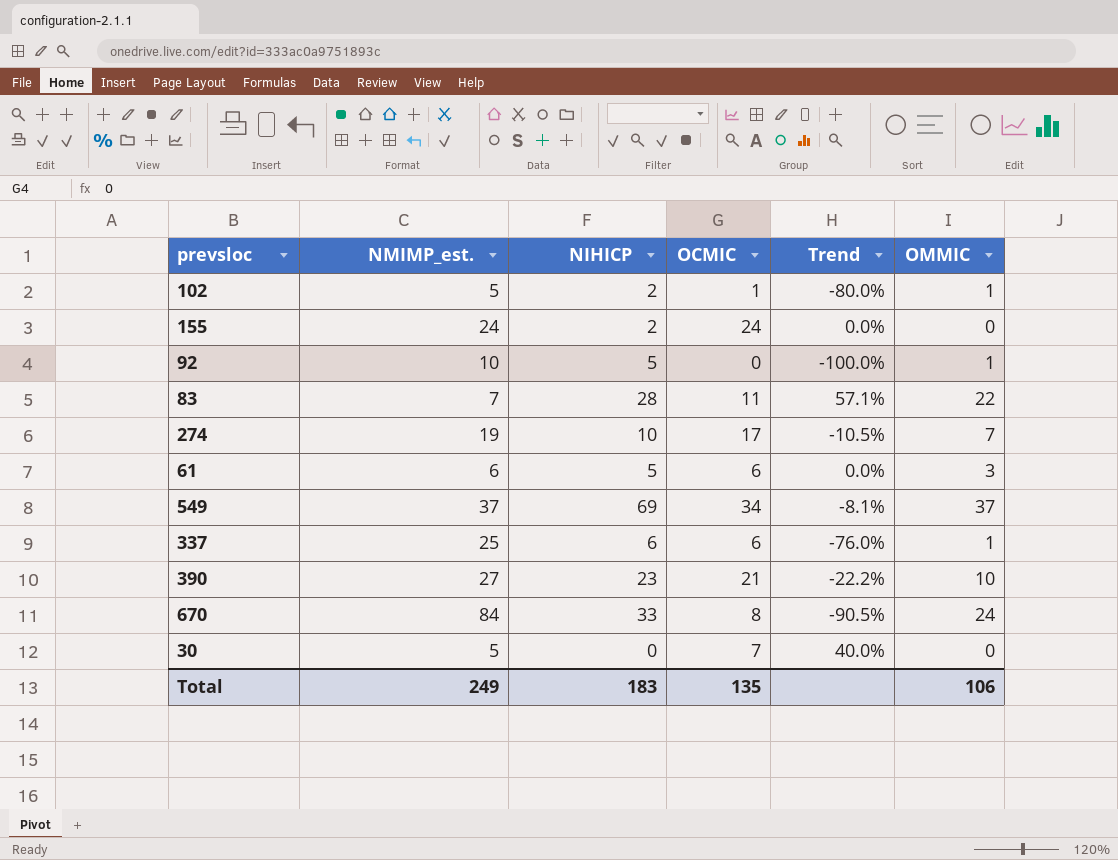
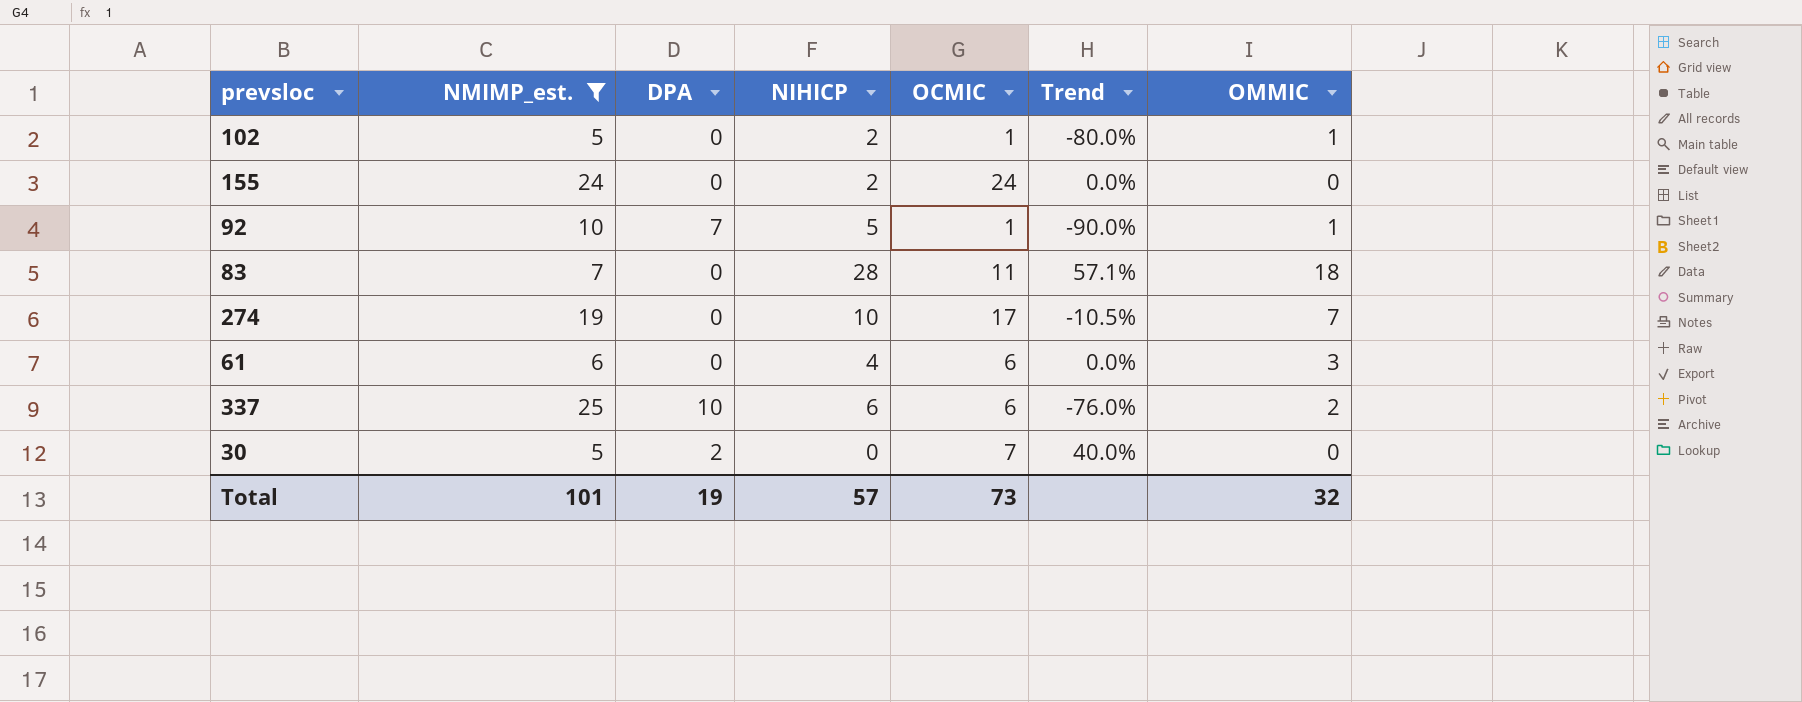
filter: none -> NMIMP_est. <= 25
column DPA | position: none -> 3
92 | OCMIC: 0 -> 1
92 | Trend: -100.0% -> -90.0%
83 | OMMIC: 22 -> 18
61 | NIHICP: 5 -> 4
337 | OMMIC: 1 -> 2
Total | NMIMP_est.: 249 -> 101
Total | NIHICP: 183 -> 57
Total | OCMIC: 135 -> 73
Total | OMMIC: 106 -> 32

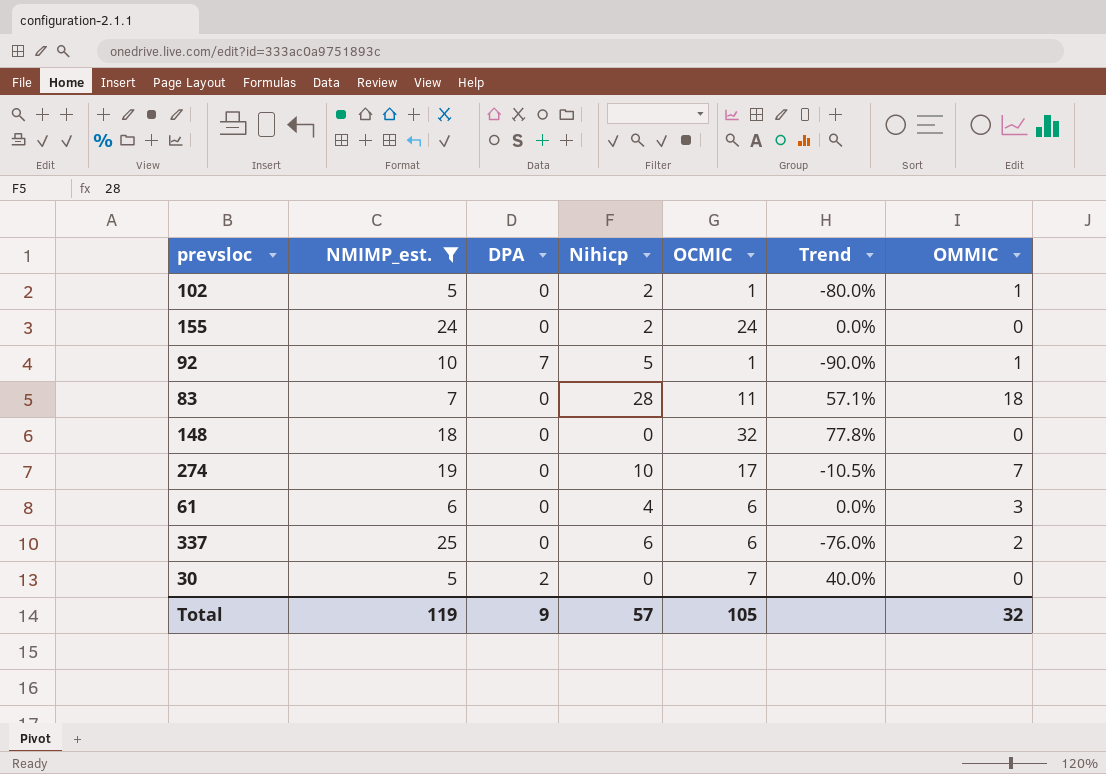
column name: NIHICP -> Nihicp
row 148: none -> 18 | 0 | 0 | 32 | 77.8% | 0
337 | DPA: 10 -> 0
Total | NMIMP_est.: 101 -> 119
Total | DPA: 19 -> 9
Total | OCMIC: 73 -> 105

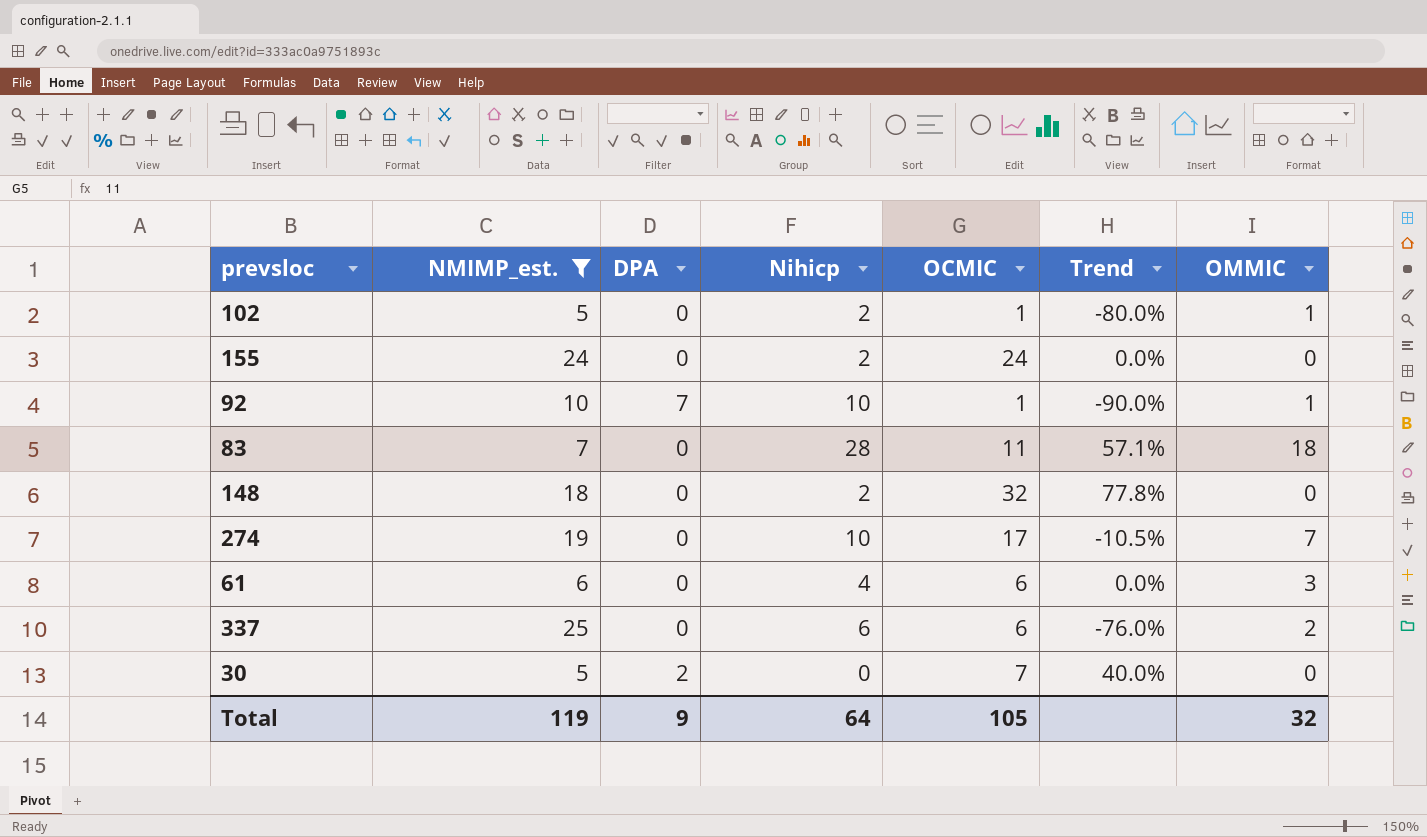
92 | Nihicp: 5 -> 10
148 | Nihicp: 0 -> 2
Total | Nihicp: 57 -> 64

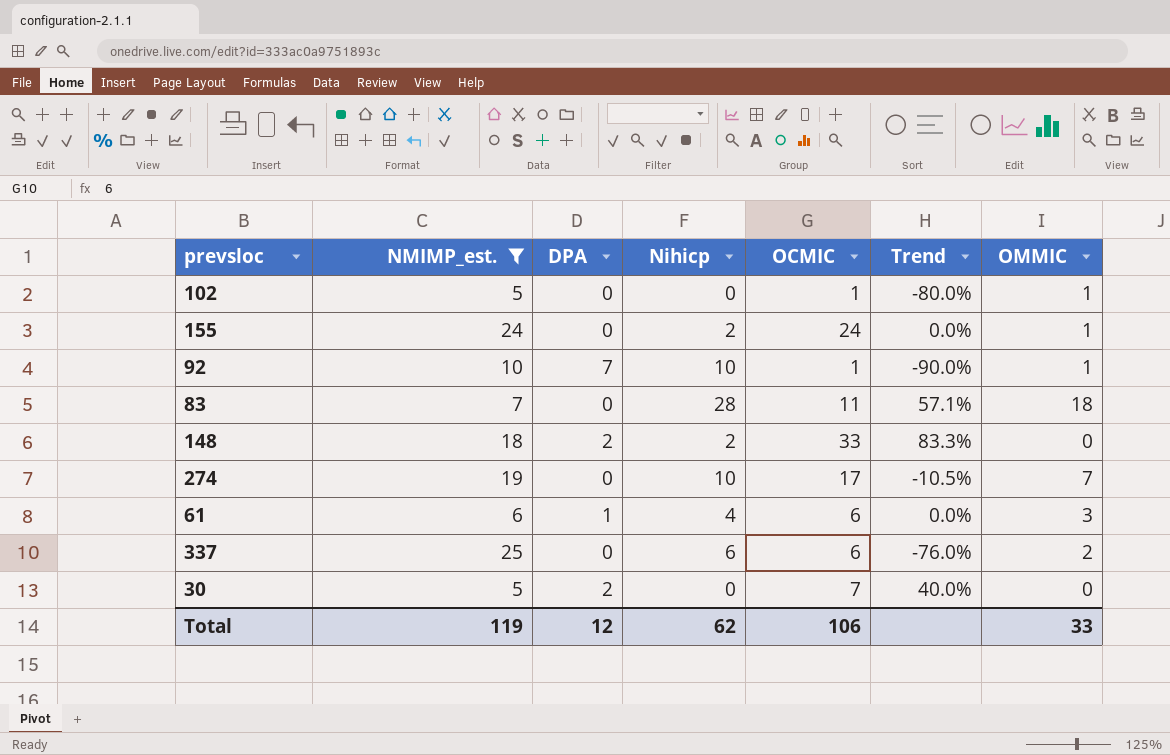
102 | Nihicp: 2 -> 0
155 | OMMIC: 0 -> 1
148 | DPA: 0 -> 2
148 | OCMIC: 32 -> 33
148 | Trend: 77.8% -> 83.3%
61 | DPA: 0 -> 1
Total | DPA: 9 -> 12
Total | Nihicp: 64 -> 62
Total | OCMIC: 105 -> 106
Total | OMMIC: 32 -> 33

